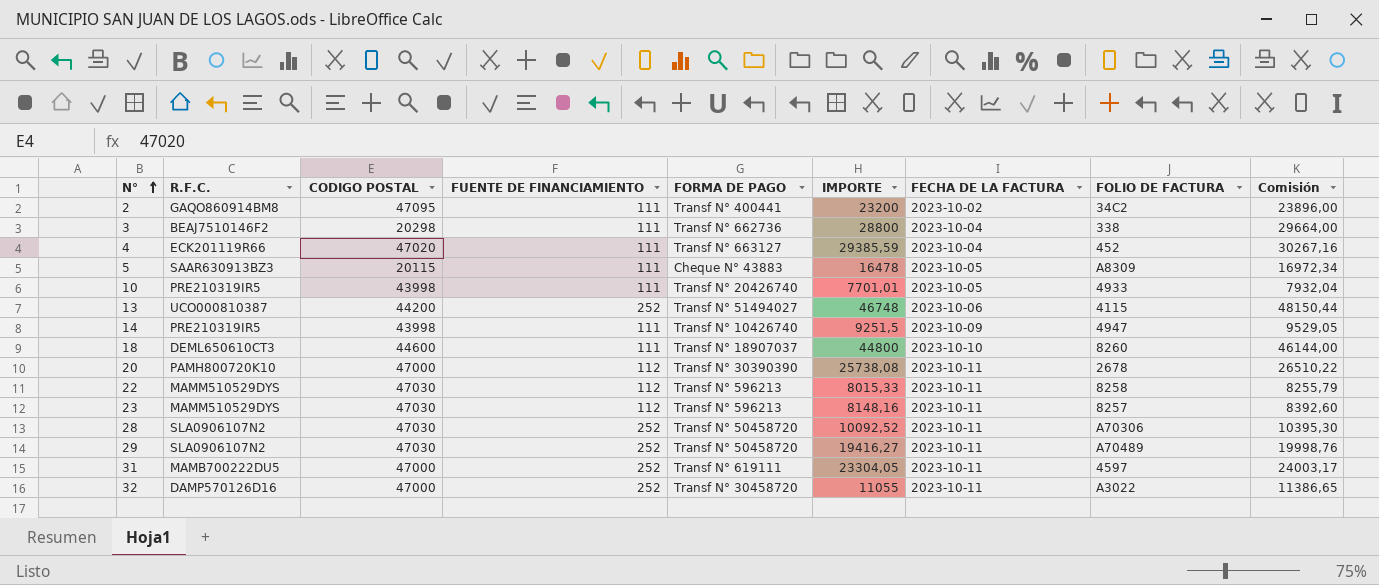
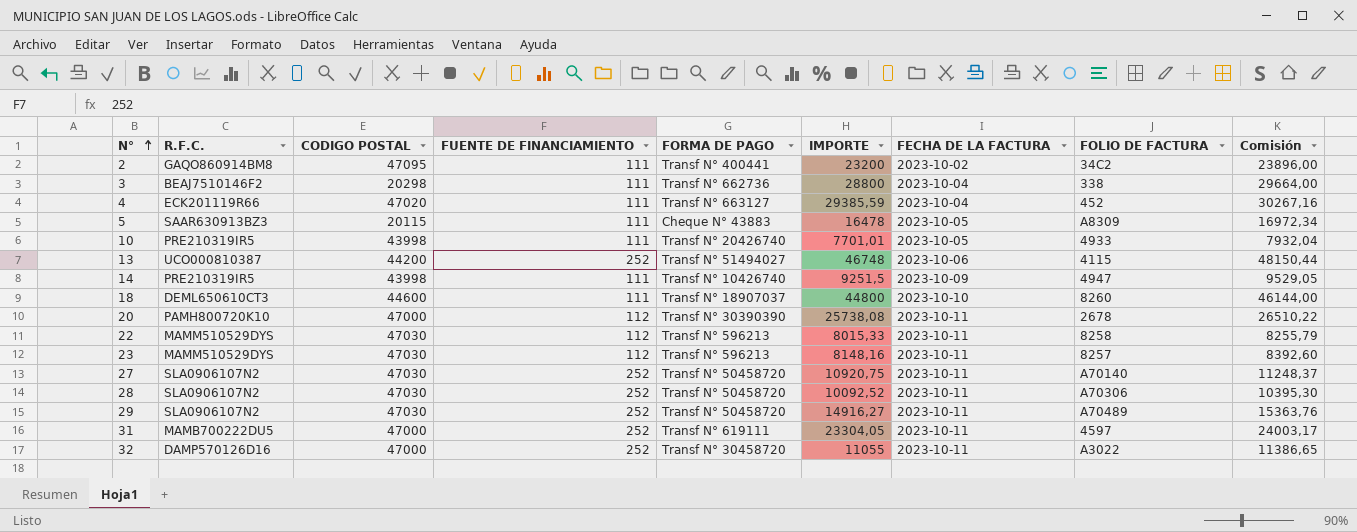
row 27: none -> SLA0906107N2 | 47030 | 252 | Transf N° 50458720 | 10920,75 | 2023-10-11 | A70140 | 11248,37
29 | IMPORTE: 19416,27 -> 14916,27
29 | Comisión: 19998,76 -> 15363,76

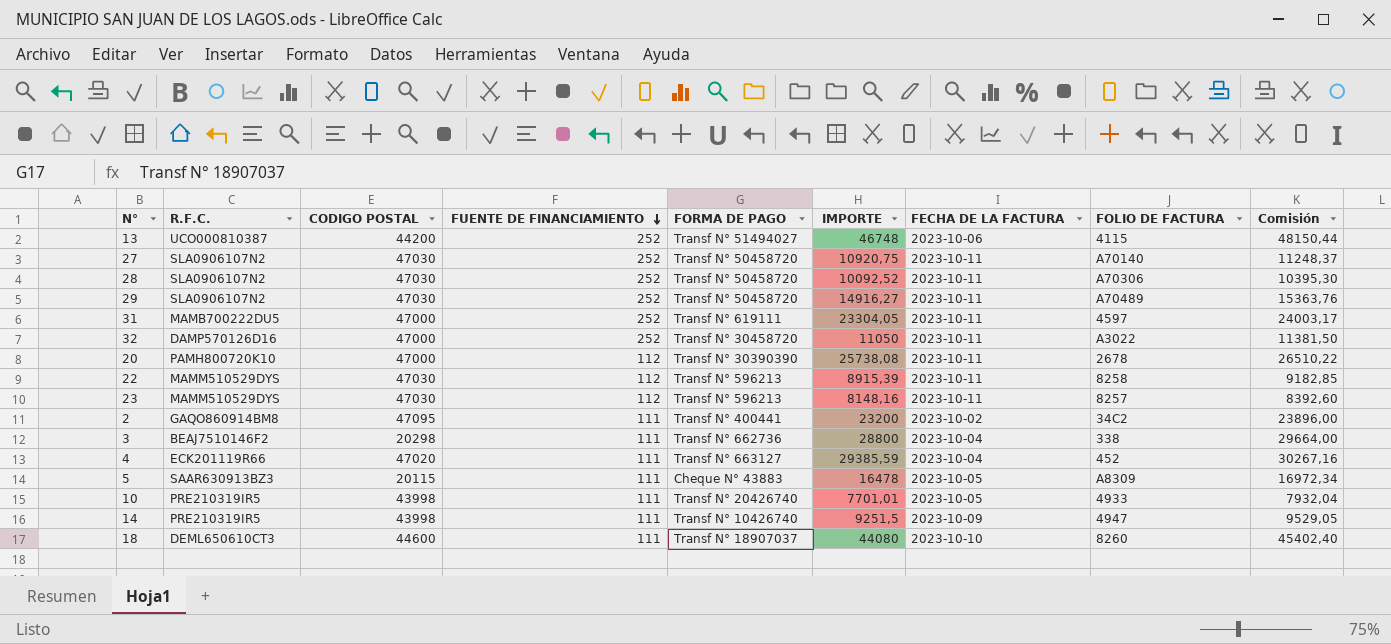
row order: N° ascending -> FUENTE DE FINANCIAMIENTO descending
32 | IMPORTE: 11055 -> 11050
32 | Comisión: 11386,65 -> 11381,50
22 | IMPORTE: 8015,33 -> 8915,39
22 | Comisión: 8255,79 -> 9182,85
18 | IMPORTE: 44800 -> 44080
18 | Comisión: 46144,00 -> 45402,40

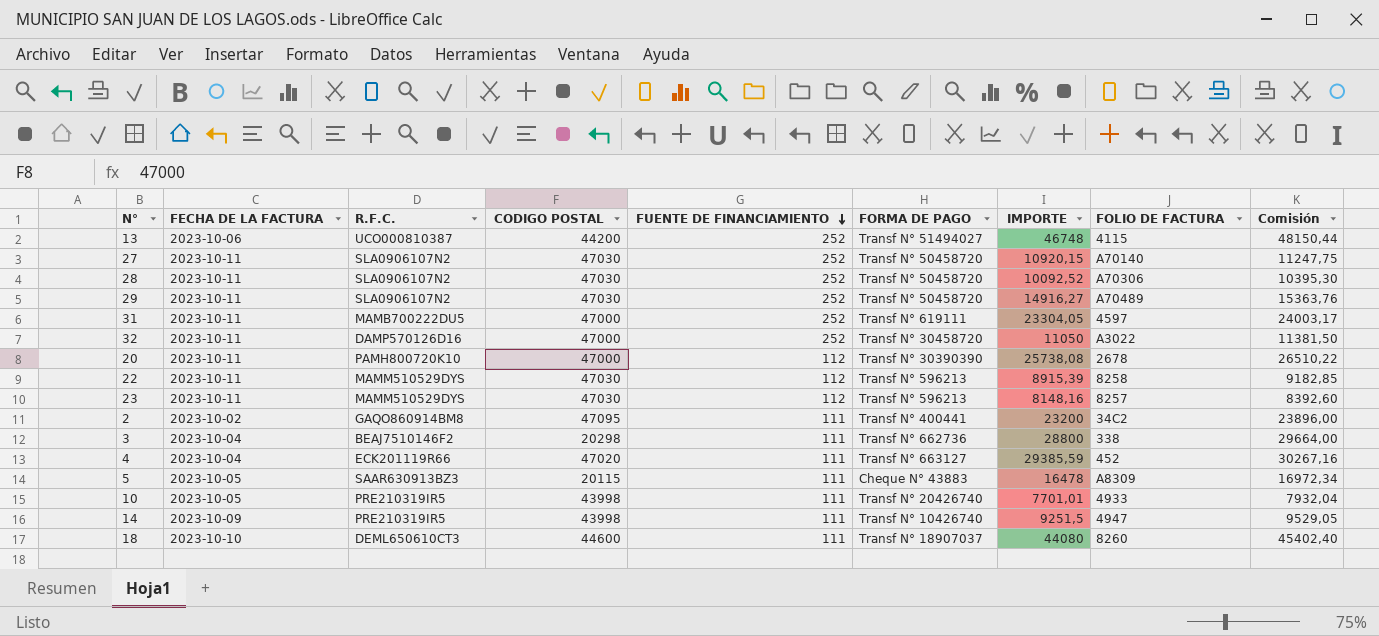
column FECHA DE LA FACTURA | position: 7 -> 2
27 | IMPORTE: 10920,75 -> 10920,15
27 | Comisión: 11248,37 -> 11247,75

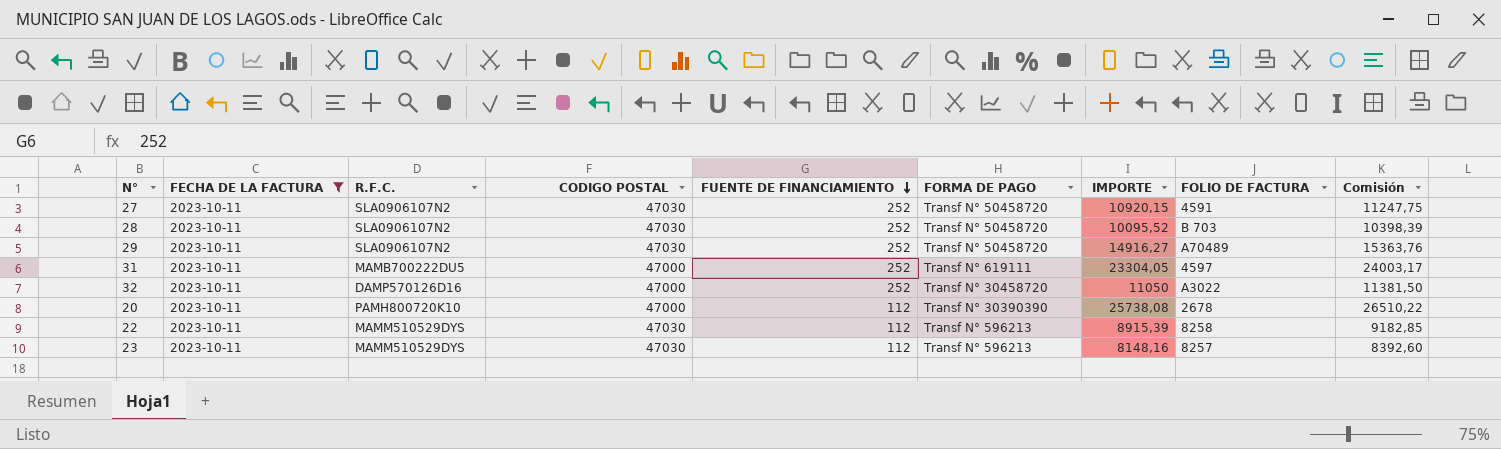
filter: none -> FECHA DE LA FACTURA = 2023-10-11
27 | FOLIO DE FACTURA: A70140 -> 4591
28 | IMPORTE: 10092,52 -> 10095,52
28 | FOLIO DE FACTURA: A70306 -> B 703
28 | Comisión: 10395,30 -> 10398,39

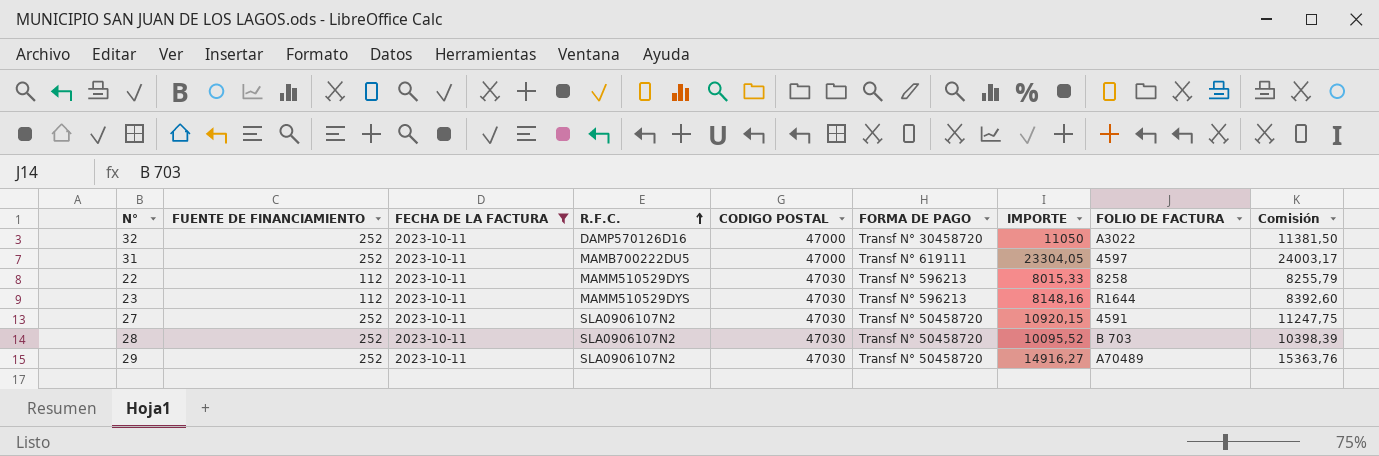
row order: FUENTE DE FINANCIAMIENTO descending -> R.F.C. ascending
column FUENTE DE FINANCIAMIENTO | position: 5 -> 2
row 20: 2023-10-11 | PAMH800720K10 | 47000 | 112 | Transf N° 30390390 | 25738,08 | 2678 | 26510,22 -> none
22 | IMPORTE: 8915,39 -> 8015,33
22 | Comisión: 9182,85 -> 8255,79
23 | FOLIO DE FACTURA: 8257 -> R1644

